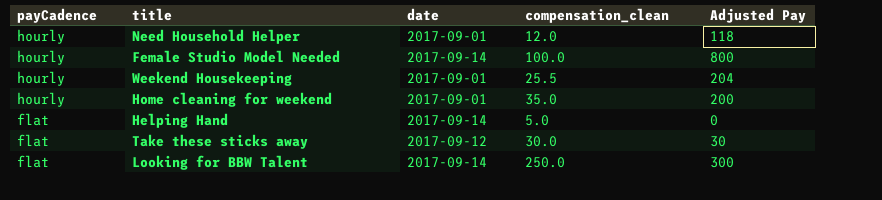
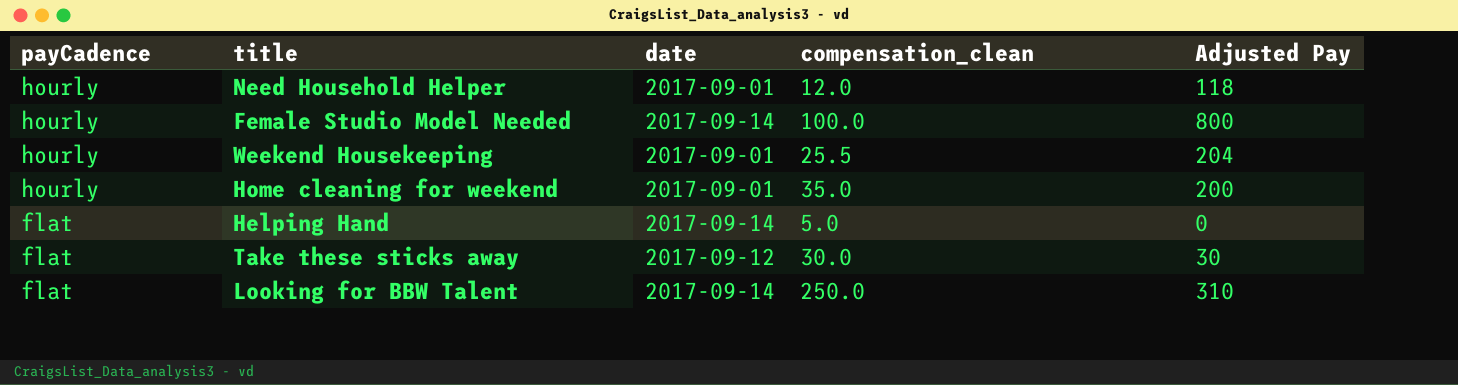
Looking for BBW Talent | Adjusted Pay: 300 -> 310

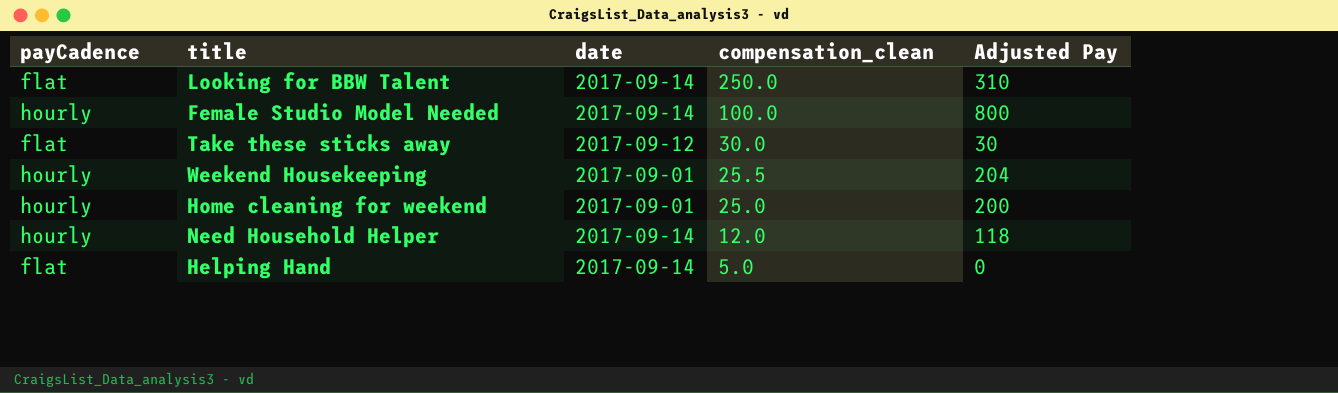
row order: payCadence descending -> compensation_clean descending
Home cleaning for weekend | compensation_clean: 35.0 -> 25.0
Need Household Helper | date: 2017-09-01 -> 2017-09-14

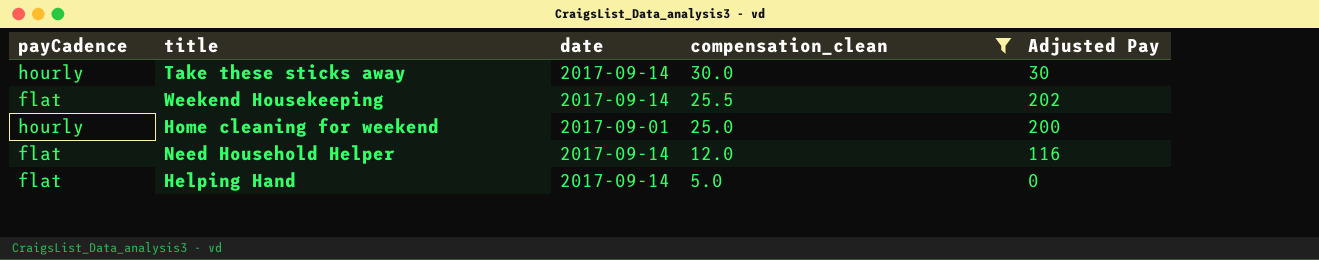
filter: none -> compensation_clean <= 30.0
Take these sticks away | payCadence: flat -> hourly
Take these sticks away | date: 2017-09-12 -> 2017-09-14
Weekend Housekeeping | payCadence: hourly -> flat
Weekend Housekeeping | date: 2017-09-01 -> 2017-09-14
Weekend Housekeeping | Adjusted Pay: 204 -> 202
Need Household Helper | payCadence: hourly -> flat
Need Household Helper | Adjusted Pay: 118 -> 116

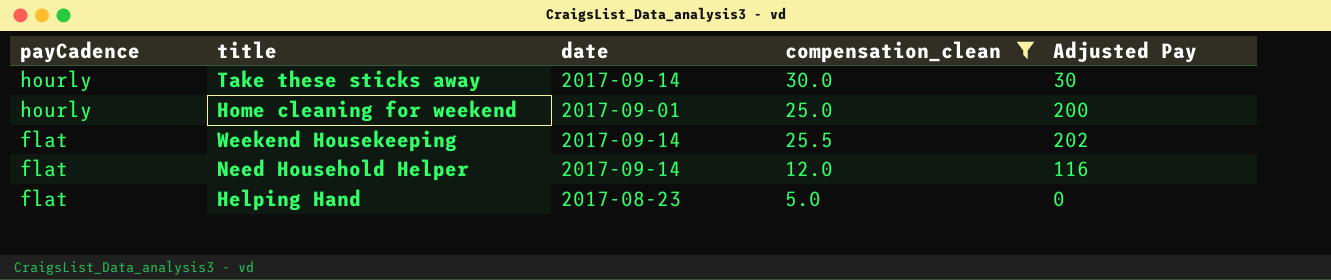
row order: compensation_clean descending -> payCadence descending
Helping Hand | date: 2017-09-14 -> 2017-08-23

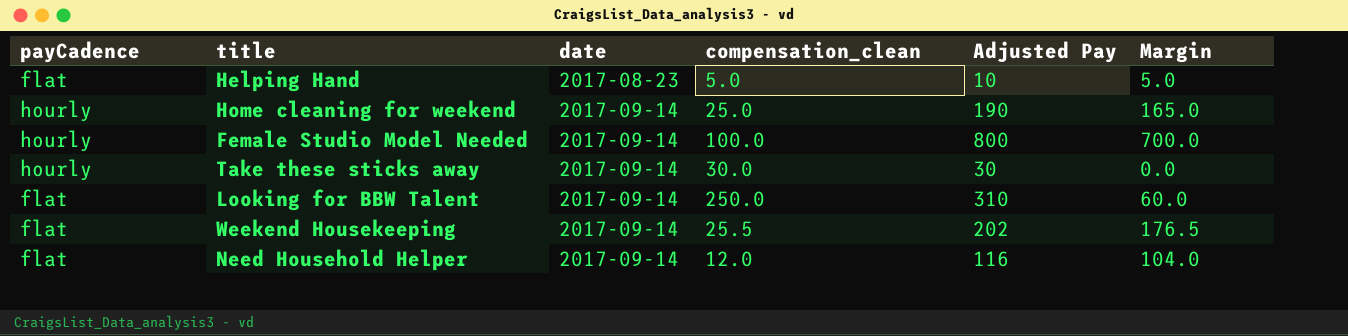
filter: compensation_clean <= 30.0 -> none
row order: payCadence descending -> date ascending
column Margin | formula: none -> [Adjusted Pay] - [compensation_clean]
Helping Hand | Adjusted Pay: 0 -> 10
Home cleaning for weekend | date: 2017-09-01 -> 2017-09-14
Home cleaning for weekend | Adjusted Pay: 200 -> 190

